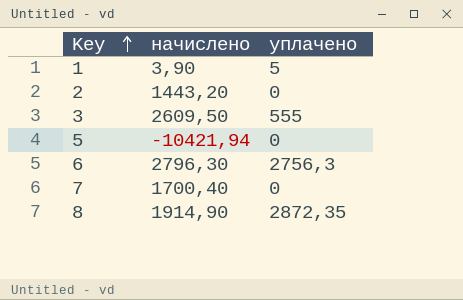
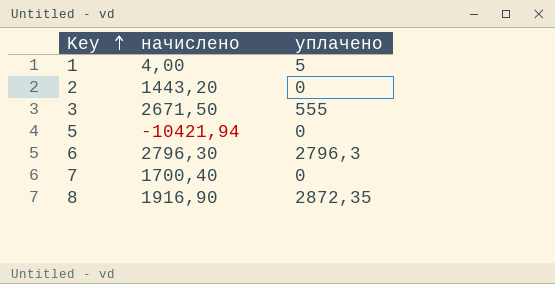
1 | начислено: 3,90 -> 4,00
3 | начислено: 2609,50 -> 2671,50
6 | уплачено: 2756,3 -> 2796,3
8 | начислено: 1914,90 -> 1916,90

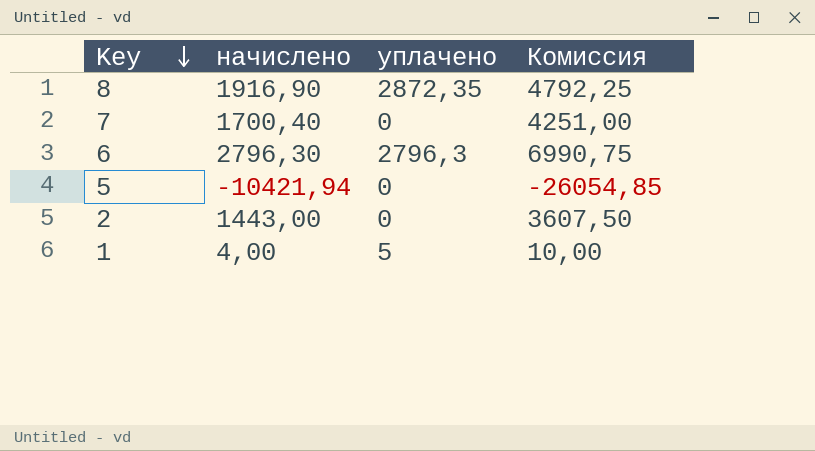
row order: Key ascending -> Key descending
column Комиссия | formula: none -> [начислено] * 2,5
row 3: 2671,50 | 555 -> none
2 | начислено: 1443,20 -> 1443,00

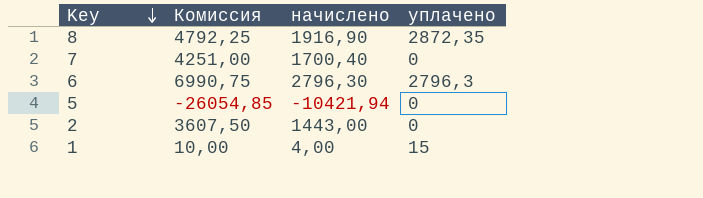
column Комиссия | position: 4 -> 2
1 | уплачено: 5 -> 15

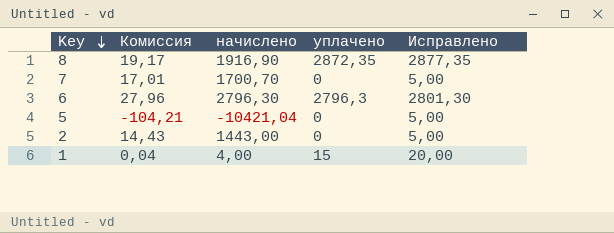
column Комиссия | formula: [начислено] * 2,5 -> [начислено] * 0,01
column Исправлено | formula: none -> [уплачено] + 5
7 | начислено: 1700,40 -> 1700,70
5 | начислено: -10421,94 -> -10421,04

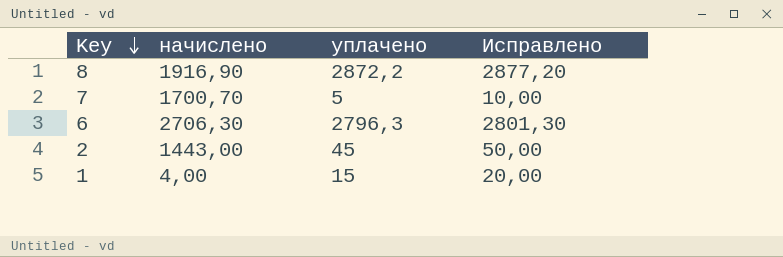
column Комиссия | formula: [начислено] * 0,01 -> none
row 5: -104,21 | -10421,04 | 0 | 5,00 -> none
8 | уплачено: 2872,35 -> 2872,2
8 | Исправлено: 2877,35 -> 2877,20
7 | уплачено: 0 -> 5
7 | Исправлено: 5,00 -> 10,00
6 | начислено: 2796,30 -> 2706,30
2 | уплачено: 0 -> 45
2 | Исправлено: 5,00 -> 50,00

